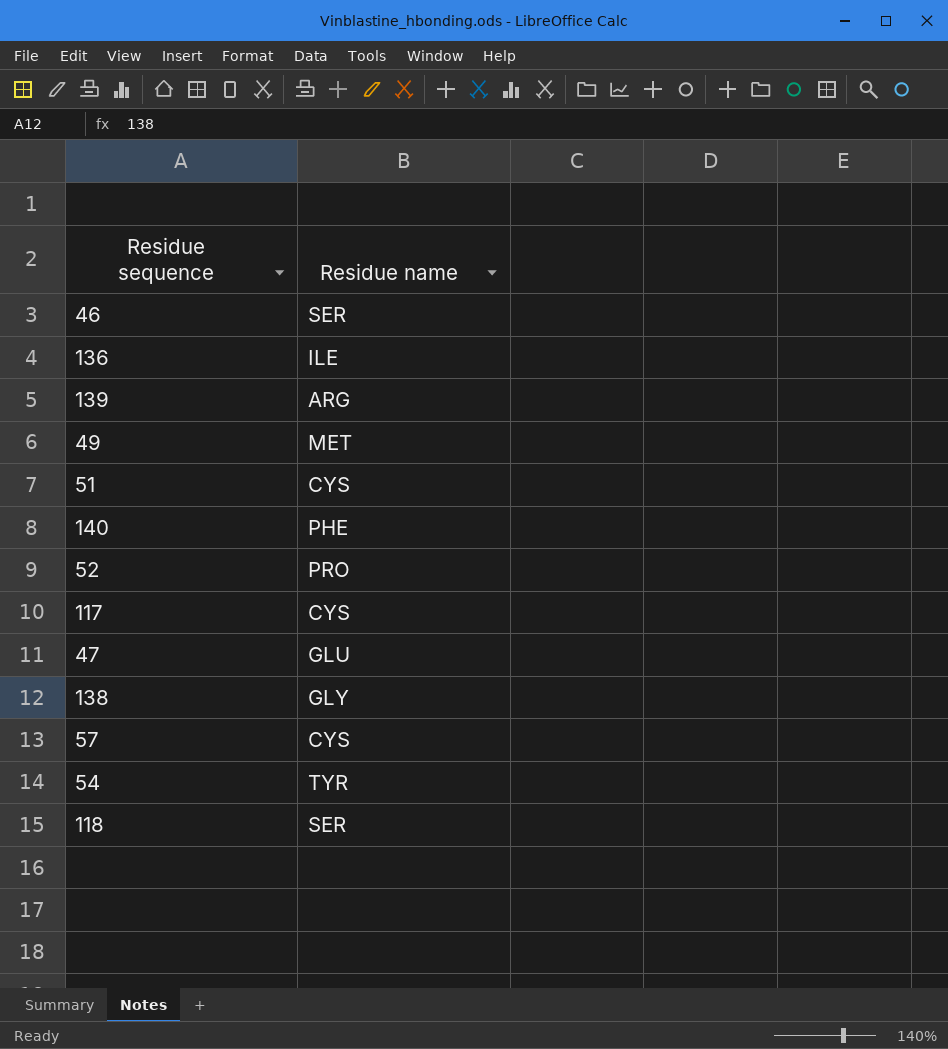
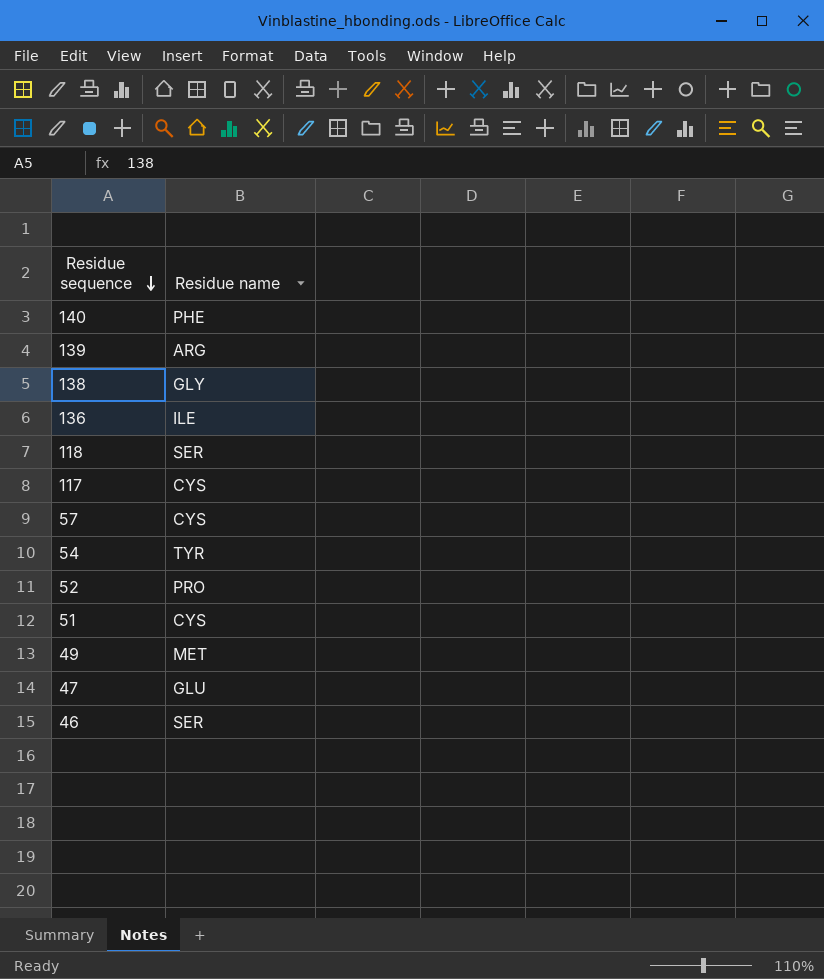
row order: none -> Residue sequence descending

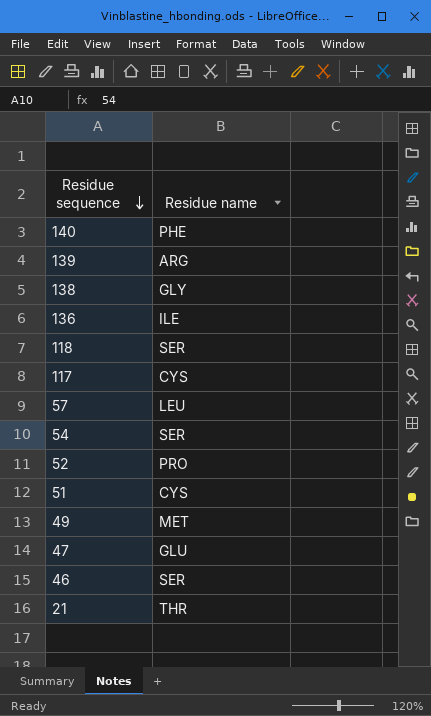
57 | Residue name: CYS -> LEU
54 | Residue name: TYR -> SER
row 21: none -> THR

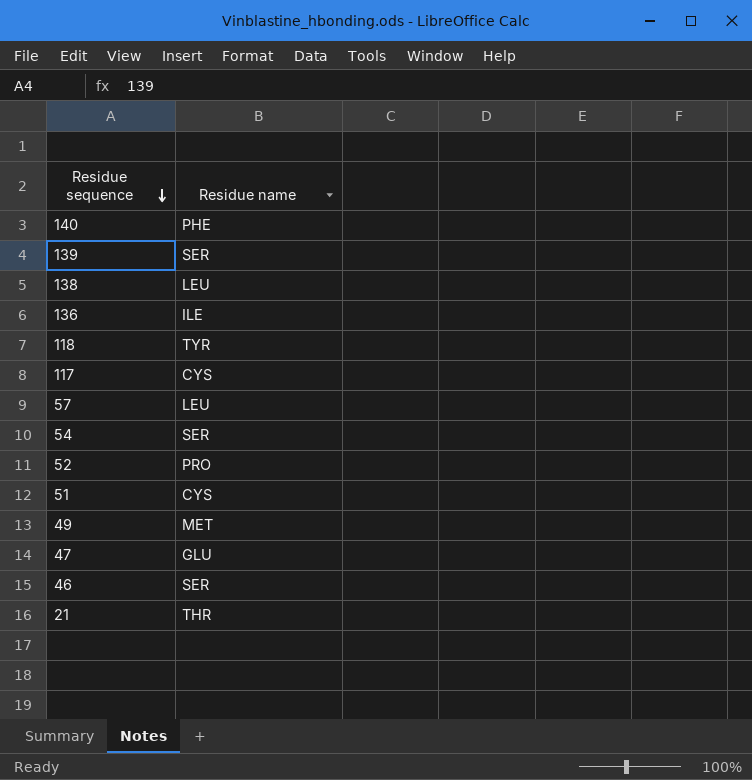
139 | Residue name: ARG -> SER
138 | Residue name: GLY -> LEU
118 | Residue name: SER -> TYR

